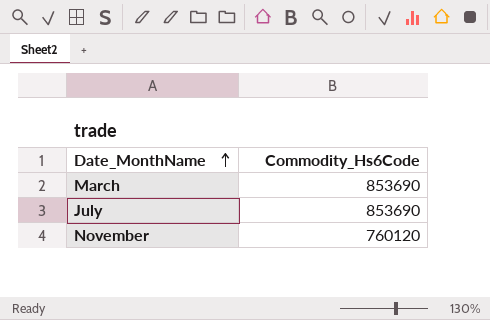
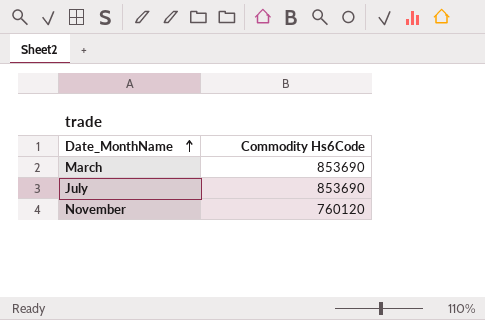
column name: Commodity_Hs6Code -> Commodity Hs6Code

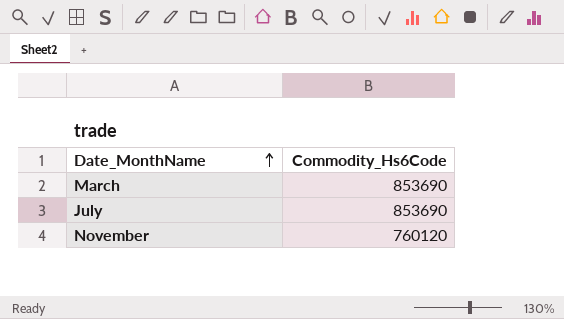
column name: Commodity Hs6Code -> Commodity_Hs6Code

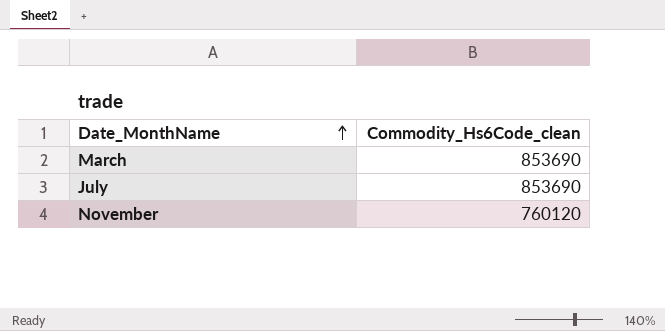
column name: Commodity_Hs6Code -> Commodity_Hs6Code_clean

